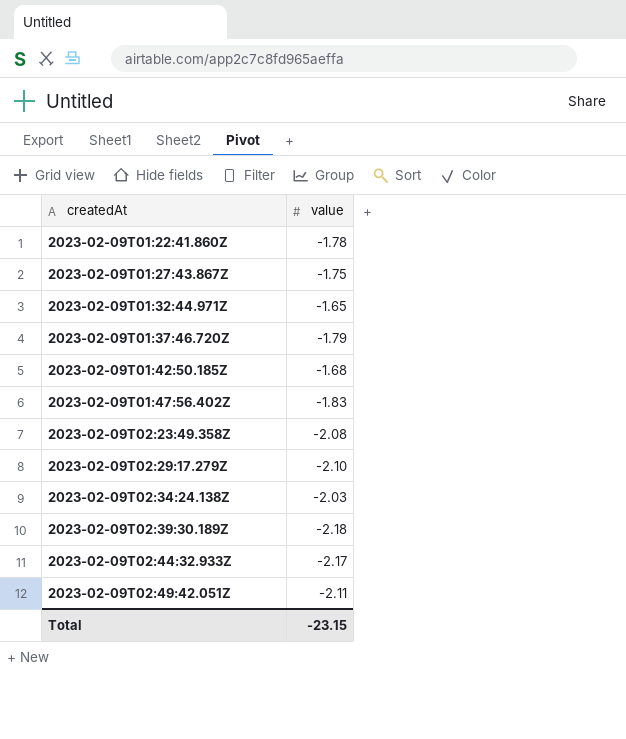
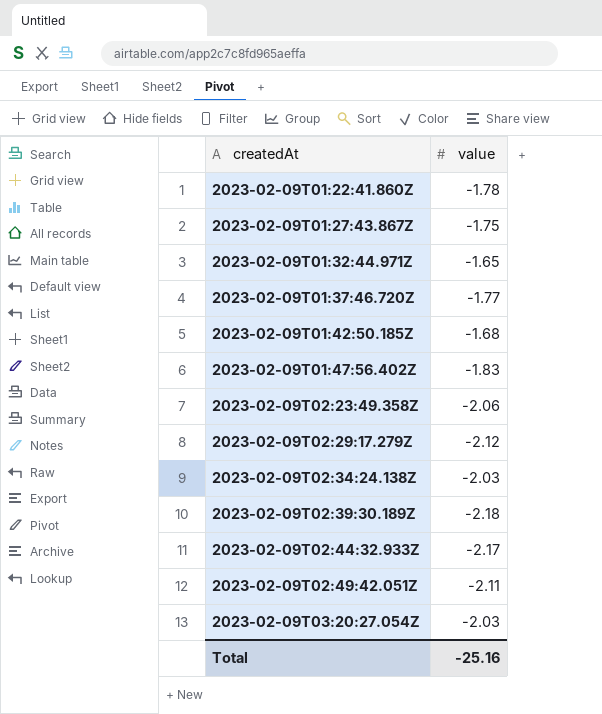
2023-02-09T01:37:46.720Z | value: -1.79 -> -1.77
2023-02-09T02:23:49.358Z | value: -2.08 -> -2.06
2023-02-09T02:29:17.279Z | value: -2.10 -> -2.12
row 2023-02-09T03:20:27.054Z: none -> -2.03
Total | value: -23.15 -> -25.16

